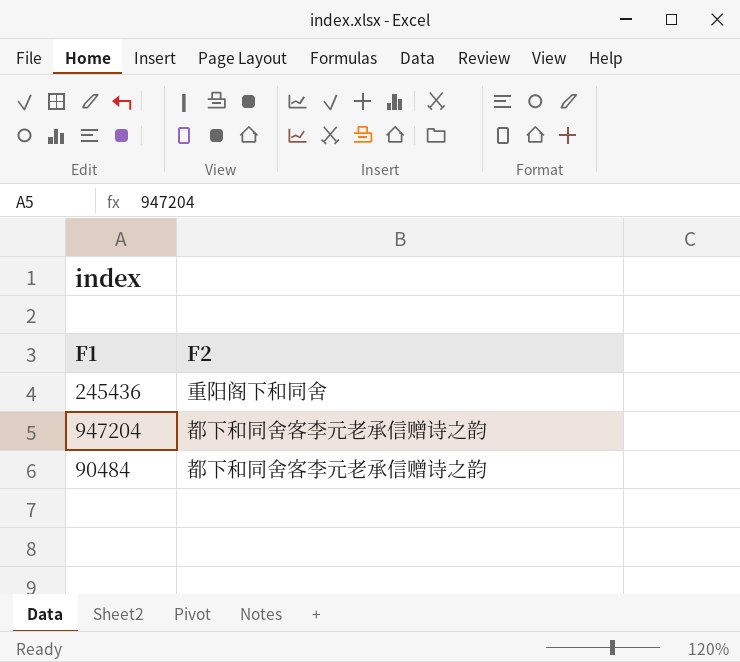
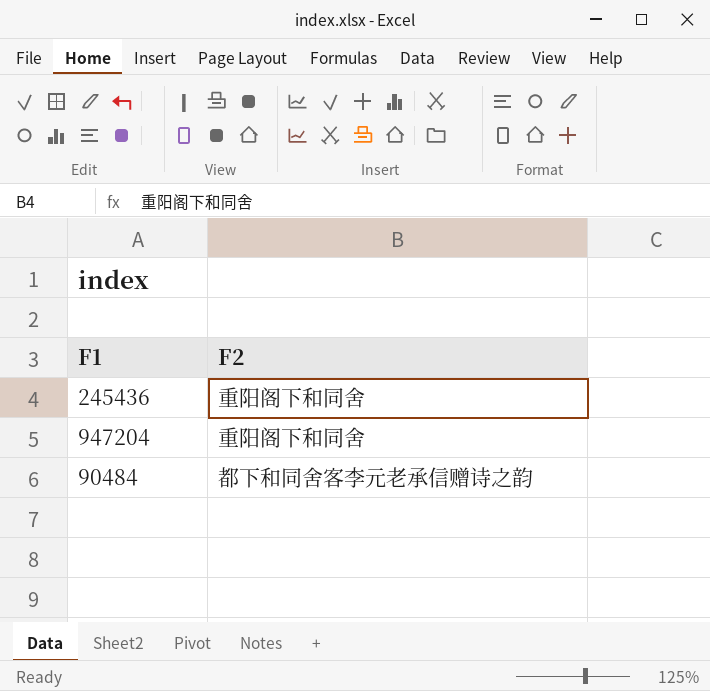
947204 | F2: 都下和同舍客李元老承信赠诗之韵 -> 重阳阁下和同舍

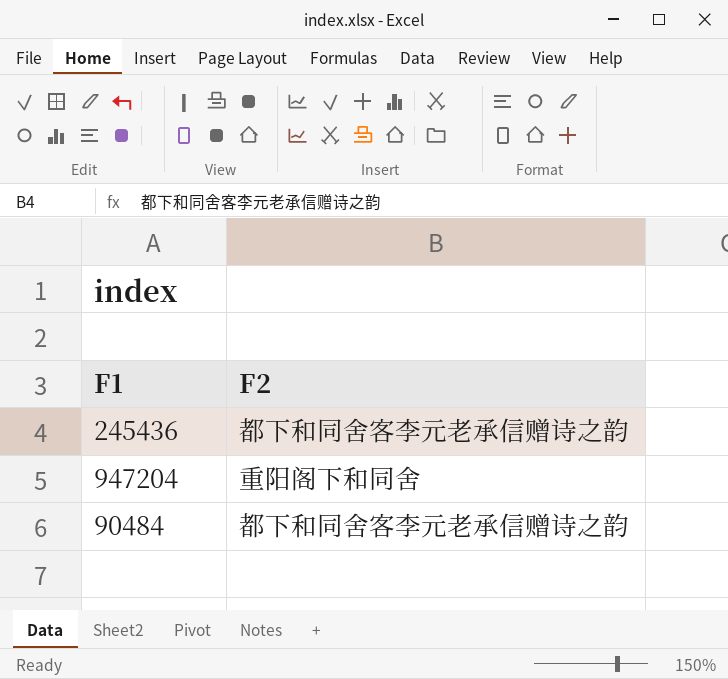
245436 | F2: 重阳阁下和同舍 -> 都下和同舍客李元老承信赠诗之韵

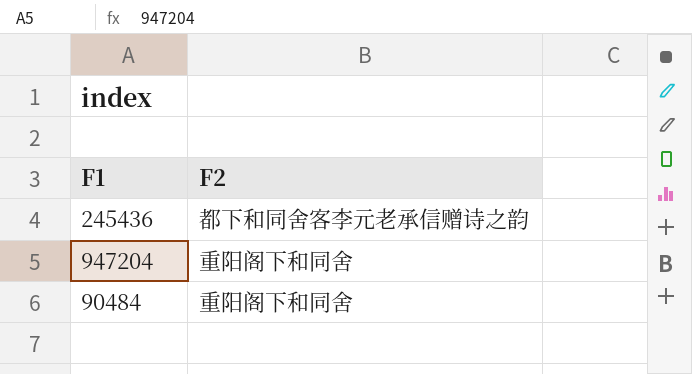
90484 | F2: 都下和同舍客李元老承信赠诗之韵 -> 重阳阁下和同舍

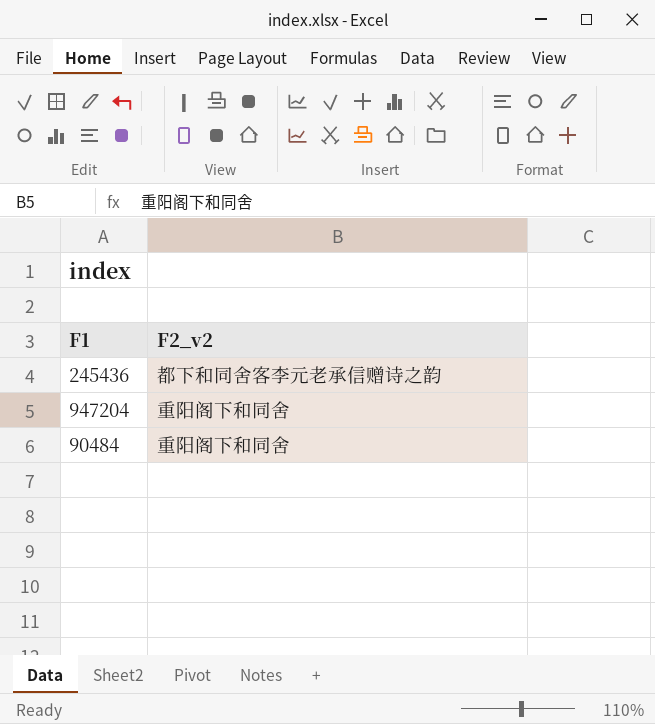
column name: F2 -> F2_v2

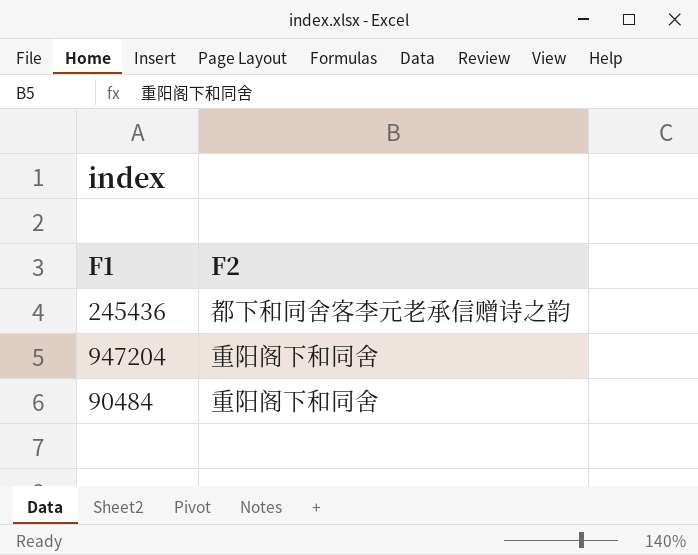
column name: F2_v2 -> F2

